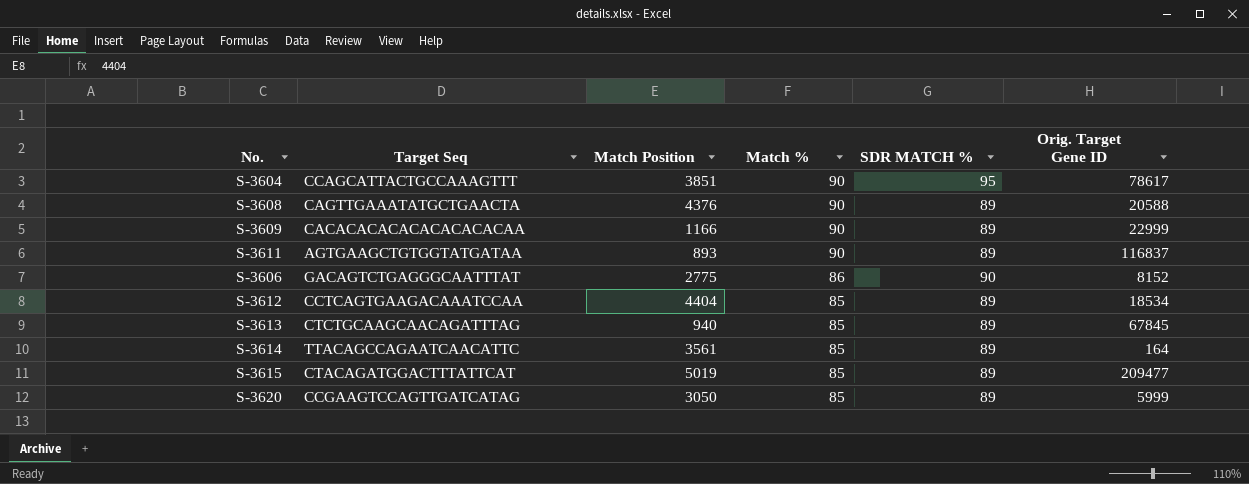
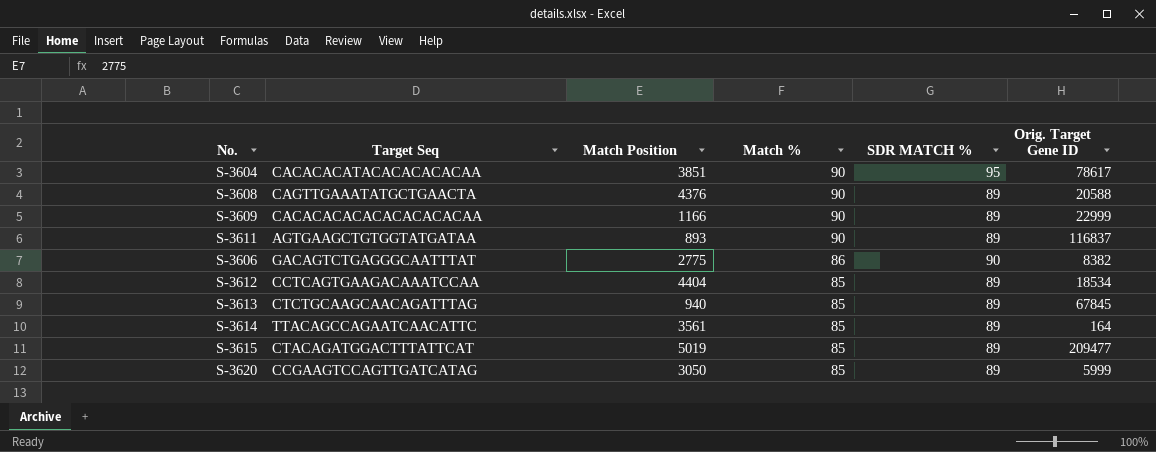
S-3604 | Target Seq: CCAGCATTACTGCCAAAGTTT -> CACACACATACACACACACAA
S-3606 | Orig. Target Gene ID: 8152 -> 8382

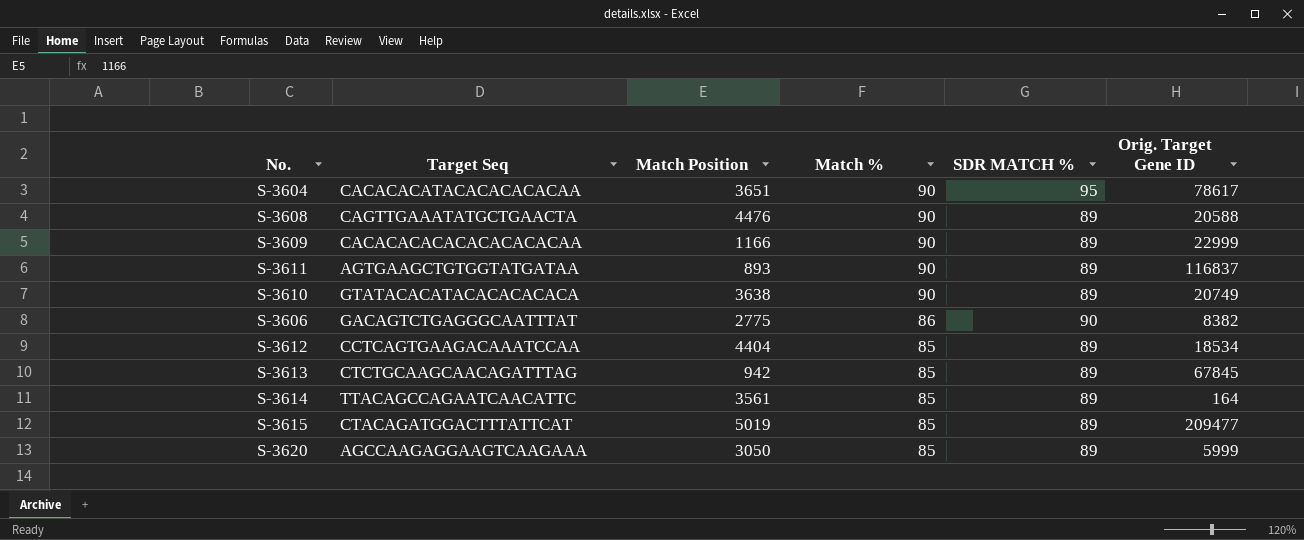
S-3604 | Match Position: 3851 -> 3651
S-3608 | Match Position: 4376 -> 4476
row S-3610: none -> GTATACACATACACACACACA | 3638 | 90 | 89 | 20749
S-3613 | Match Position: 940 -> 942
S-3620 | Target Seq: CCGAAGTCCAGTTGATCATAG -> AGCCAAGAGGAAGTCAAGAAA

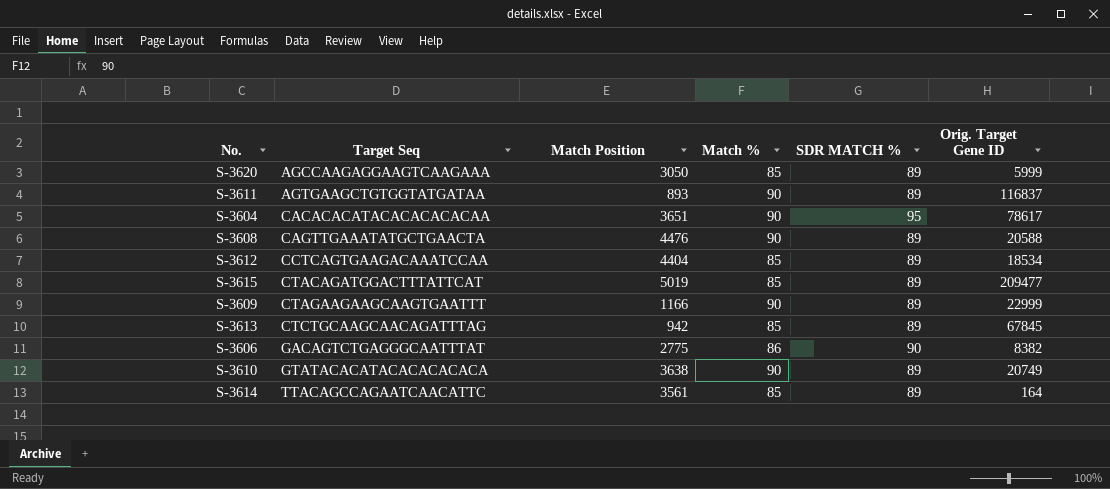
row order: Match % descending -> Target Seq ascending
S-3609 | Target Seq: CACACACACACACACACACAA -> CTAGAAGAAGCAAGTGAATTT

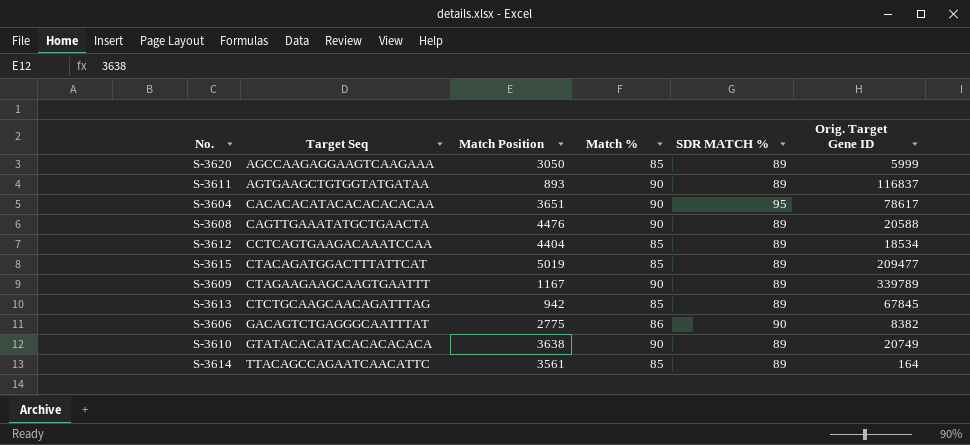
S-3609 | Match Position: 1166 -> 1167
S-3609 | Orig. Target Gene ID: 22999 -> 339789

